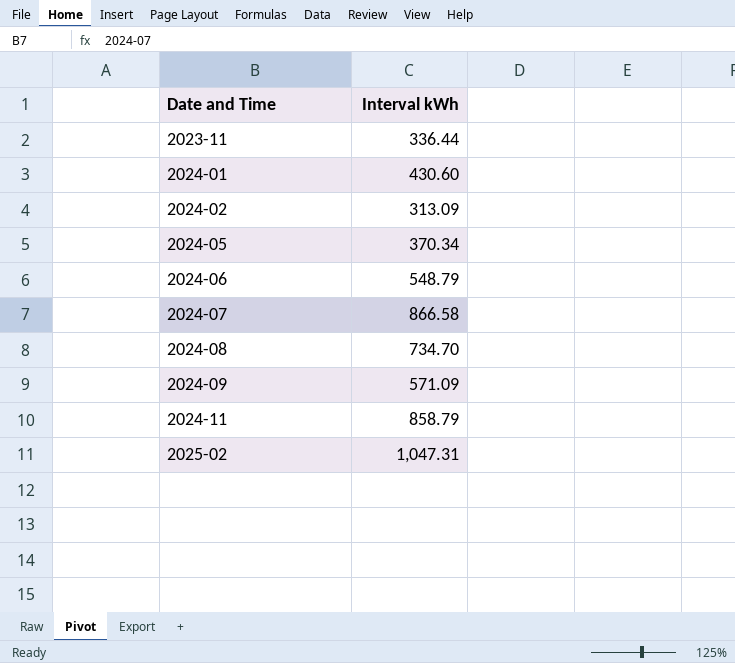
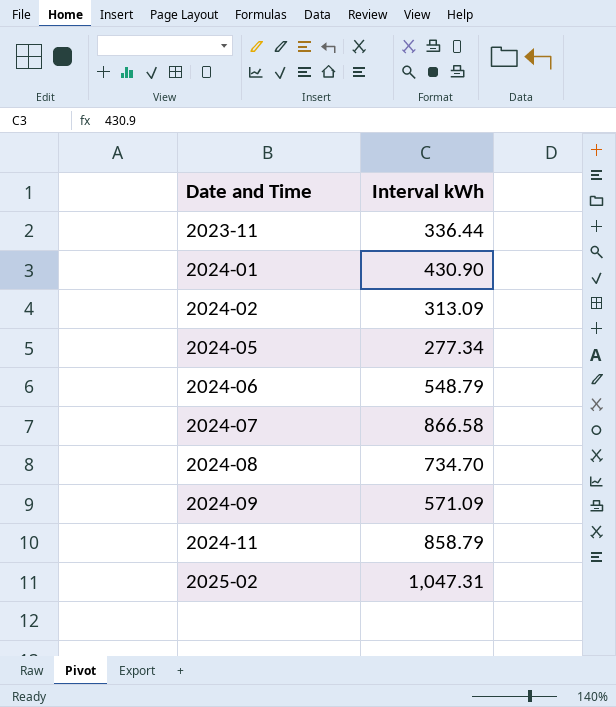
2024-01 | Interval kWh: 430.60 -> 430.90
2024-05 | Interval kWh: 370.34 -> 277.34

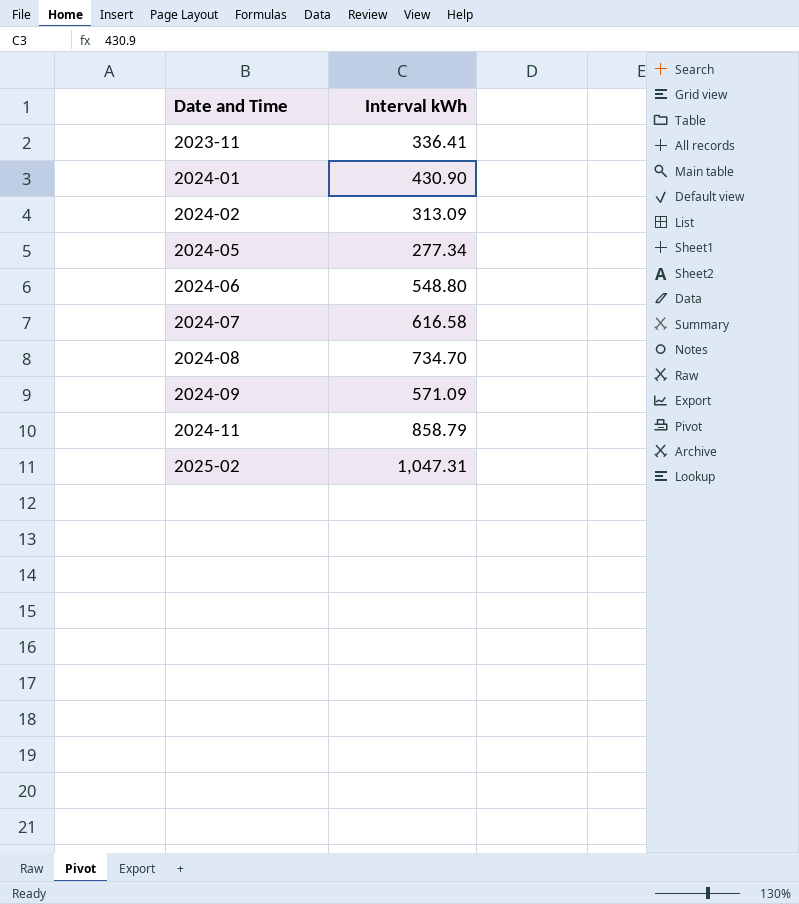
2023-11 | Interval kWh: 336.44 -> 336.41
2024-06 | Interval kWh: 548.79 -> 548.80
2024-07 | Interval kWh: 866.58 -> 616.58

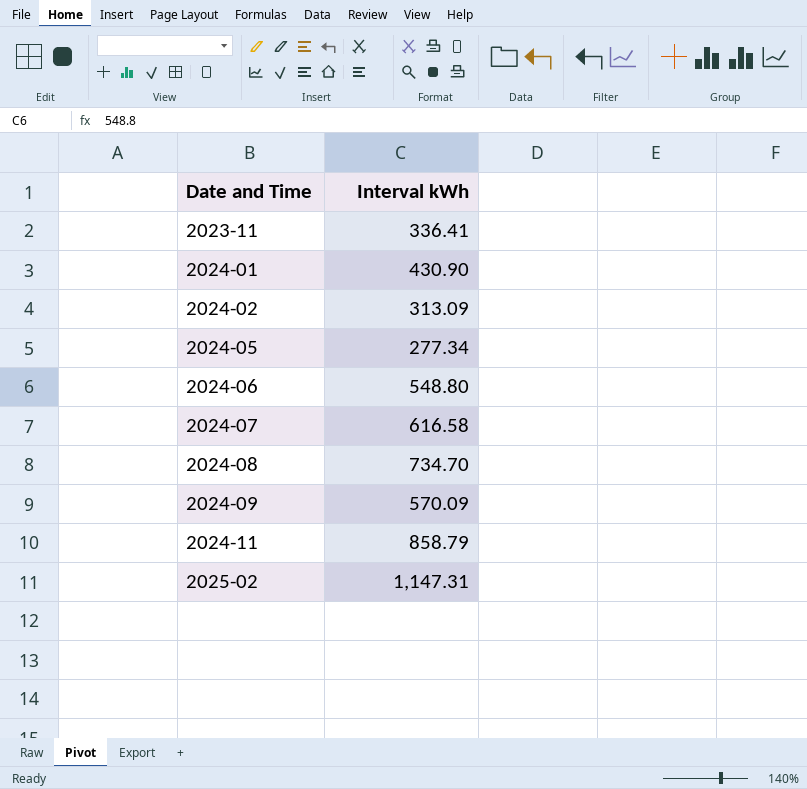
2024-09 | Interval kWh: 571.09 -> 570.09
2025-02 | Interval kWh: 1,047.31 -> 1,147.31

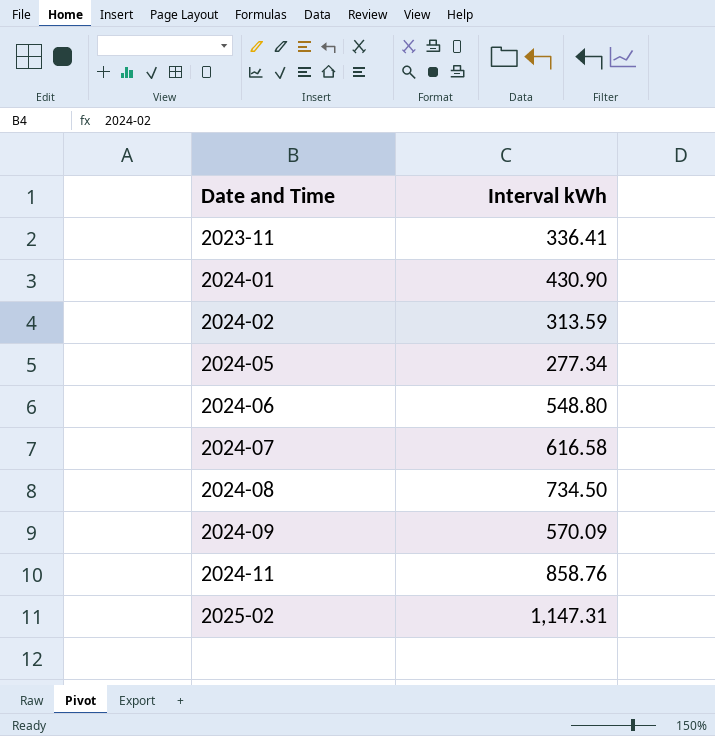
2024-02 | Interval kWh: 313.09 -> 313.59
2024-08 | Interval kWh: 734.70 -> 734.50
2024-11 | Interval kWh: 858.79 -> 858.76

